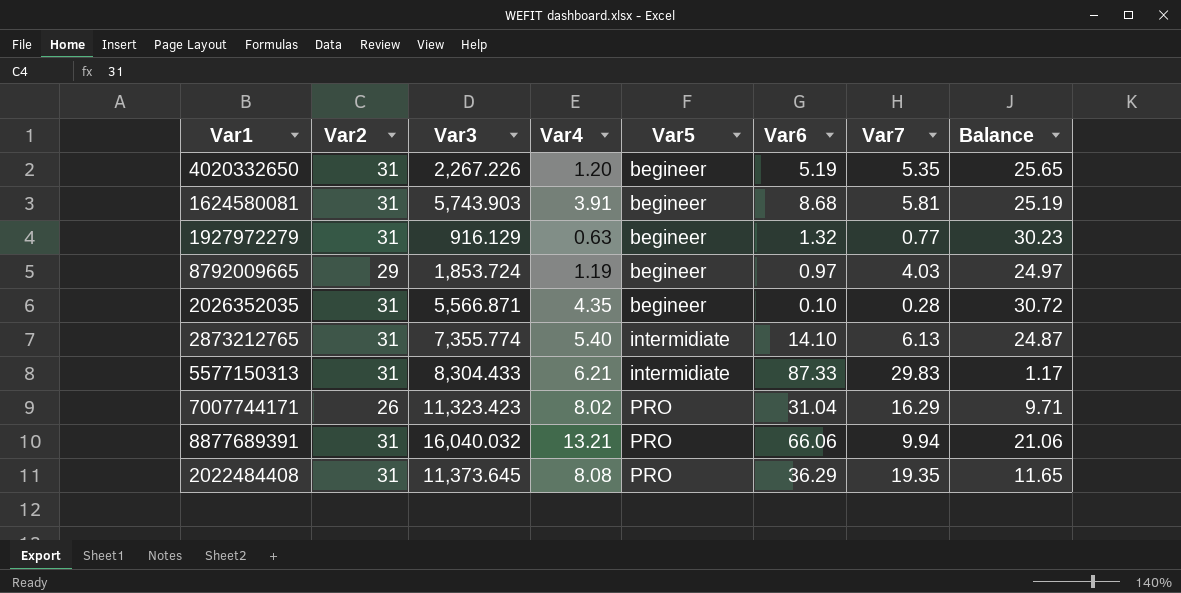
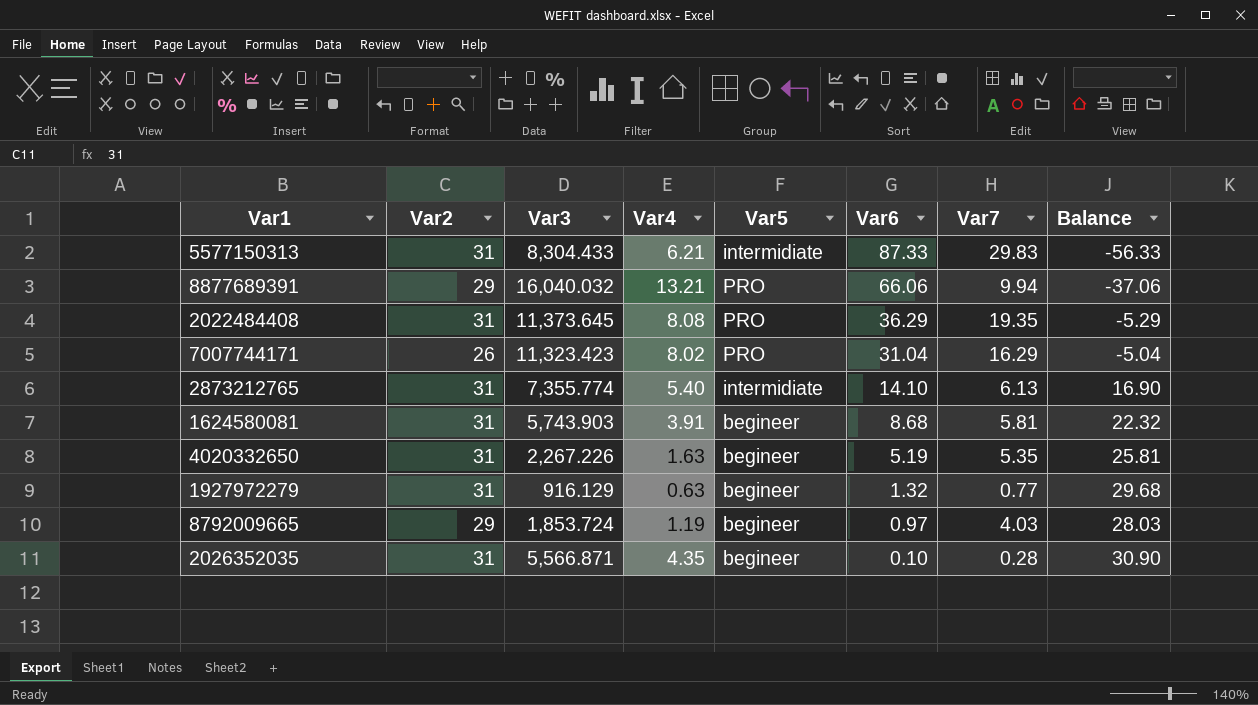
row order: Var5 ascending -> Var6 descending
column Balance | formula: [Var2] - [Var7] -> [Var2] - [Var6]
8877689391 | Var2: 31 -> 29
4020332650 | Var4: 1.20 -> 1.63

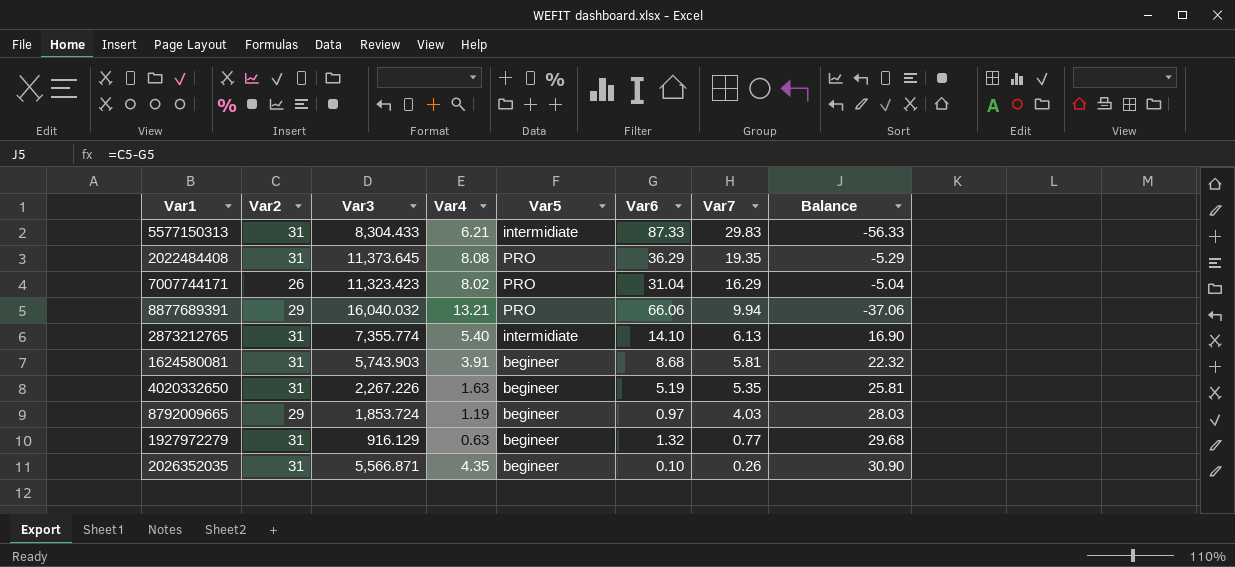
row order: Var6 descending -> Var7 descending
2026352035 | Var7: 0.28 -> 0.26

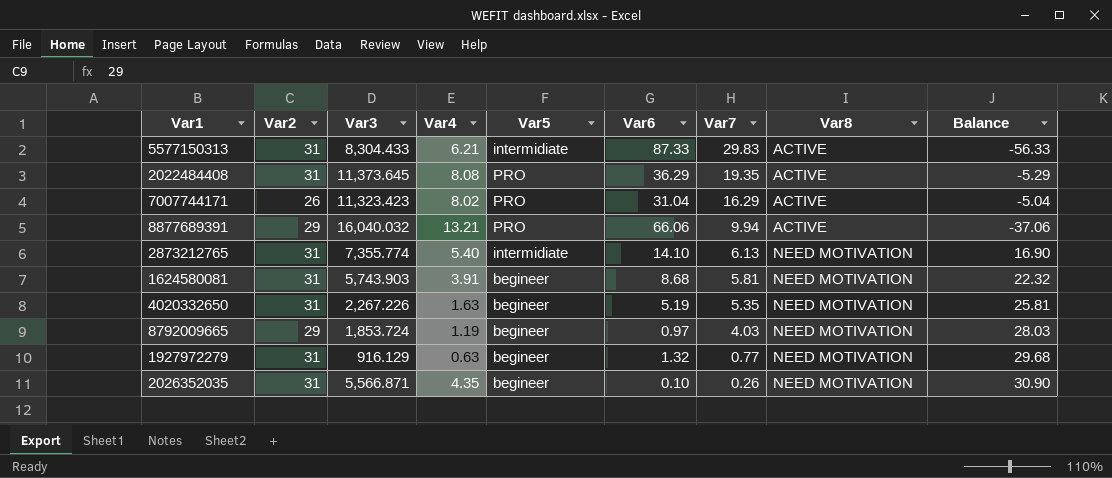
column Var8 | position: none -> 8

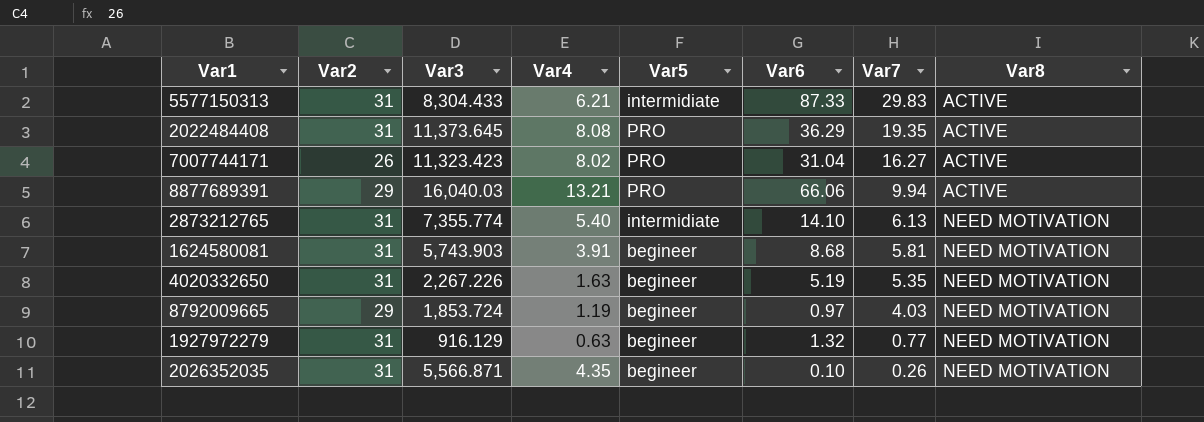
column Balance | formula: [Var2] - [Var6] -> none
7007744171 | Var7: 16.29 -> 16.27
8877689391 | Var3: 16,040.032 -> 16,040.03

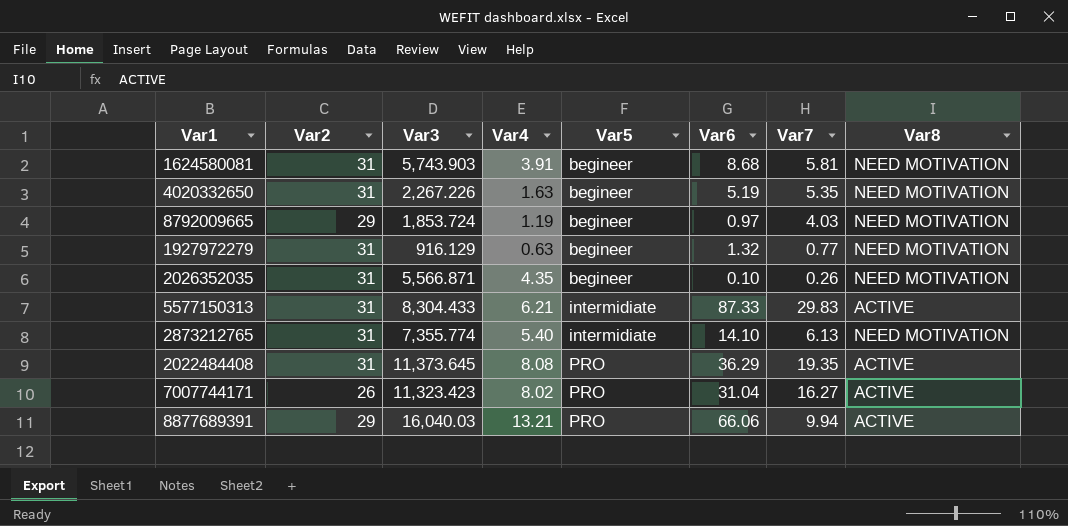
row order: Var7 descending -> Var5 ascending

